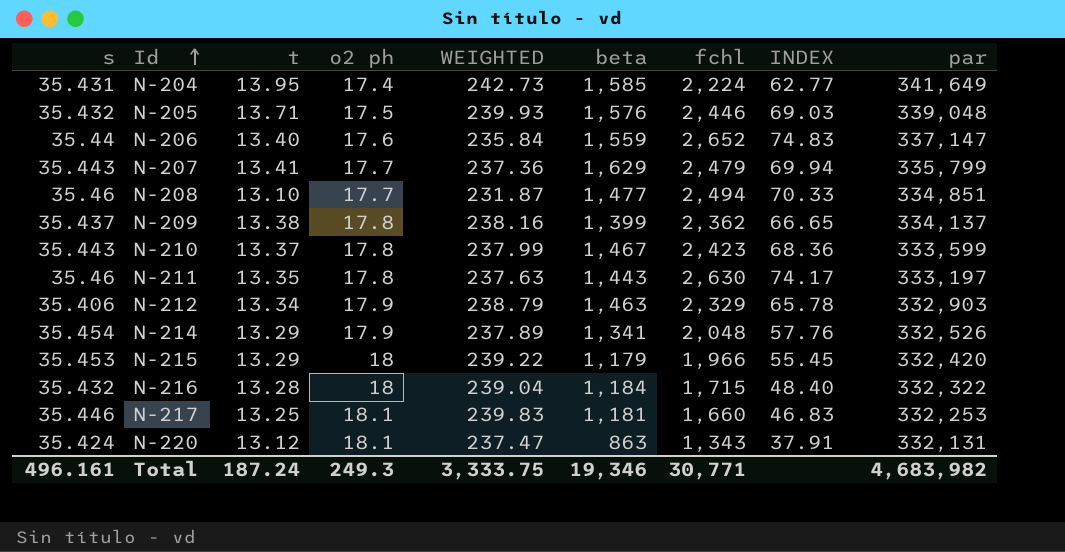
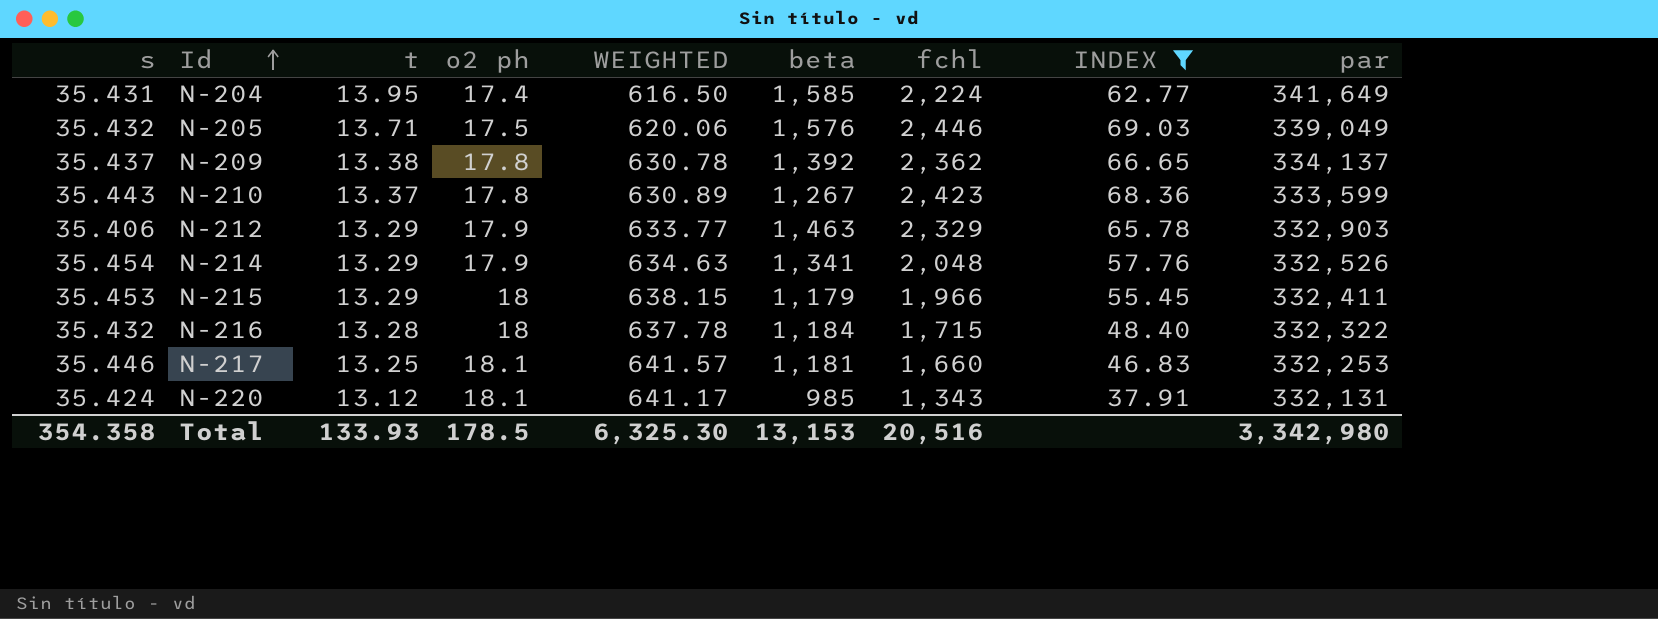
filter: none -> INDEX <= 69.03
column WEIGHTED | formula: [t] * [o2 ph] -> [s] * [o2 ph]
N-205 | par: 339,048 -> 339,049
N-209 | beta: 1,399 -> 1,392
N-210 | beta: 1,467 -> 1,267
N-212 | t: 13.34 -> 13.29
N-215 | par: 332,420 -> 332,411
N-220 | beta: 863 -> 985
Total | s: 496.161 -> 354.358
Total | t: 187.24 -> 133.93
Total | o2 ph: 249.3 -> 178.5
Total | WEIGHTED: 3,333.75 -> 6,325.30
Total | beta: 19,346 -> 13,153
Total | fchl: 30,771 -> 20,516
Total | par: 4,683,982 -> 3,342,980

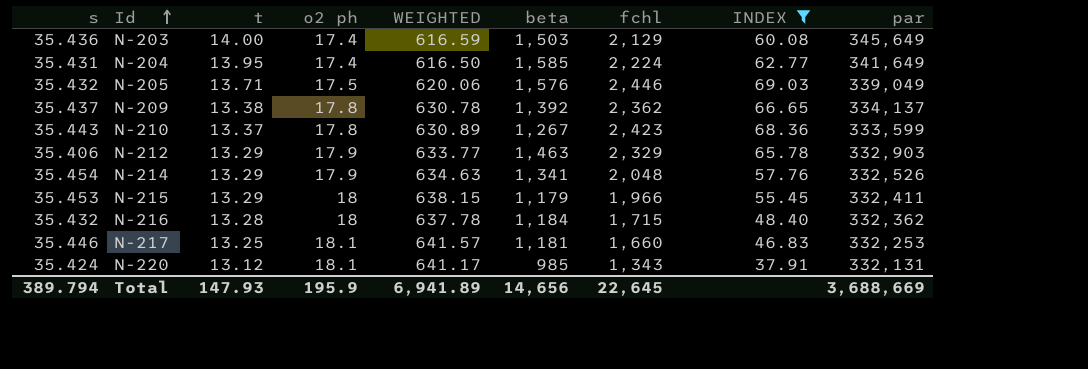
row N-203: none -> 35.436 | 14.00 | 17.4 | 616.59 | 1,503 | 2,129 | 60.08 | 345,649
N-216 | par: 332,322 -> 332,362
Total | s: 354.358 -> 389.794
Total | t: 133.93 -> 147.93
Total | o2 ph: 178.5 -> 195.9
Total | WEIGHTED: 6,325.30 -> 6,941.89
Total | beta: 13,153 -> 14,656
Total | fchl: 20,516 -> 22,645
Total | par: 3,342,980 -> 3,688,669

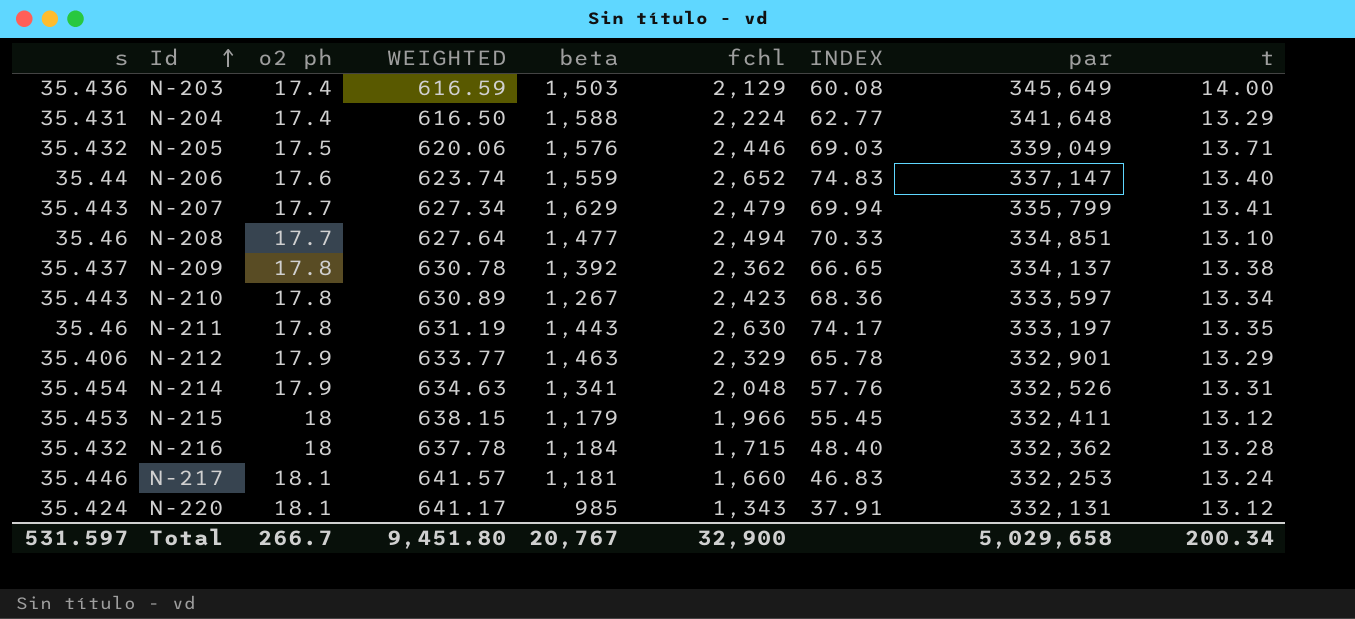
filter: INDEX <= 69.03 -> none
column t | position: 3 -> 9
N-204 | beta: 1,585 -> 1,588
N-204 | par: 341,649 -> 341,648
N-204 | t: 13.95 -> 13.29
N-210 | par: 333,599 -> 333,597
N-210 | t: 13.37 -> 13.34
N-212 | par: 332,903 -> 332,901
N-214 | t: 13.29 -> 13.31
N-215 | t: 13.29 -> 13.12
N-217 | t: 13.25 -> 13.24
Total | s: 389.794 -> 531.597
Total | o2 ph: 195.9 -> 266.7
Total | WEIGHTED: 6,941.89 -> 9,451.80
Total | beta: 14,656 -> 20,767
Total | fchl: 22,645 -> 32,900
Total | par: 3,688,669 -> 5,029,658
Total | t: 147.93 -> 200.34

